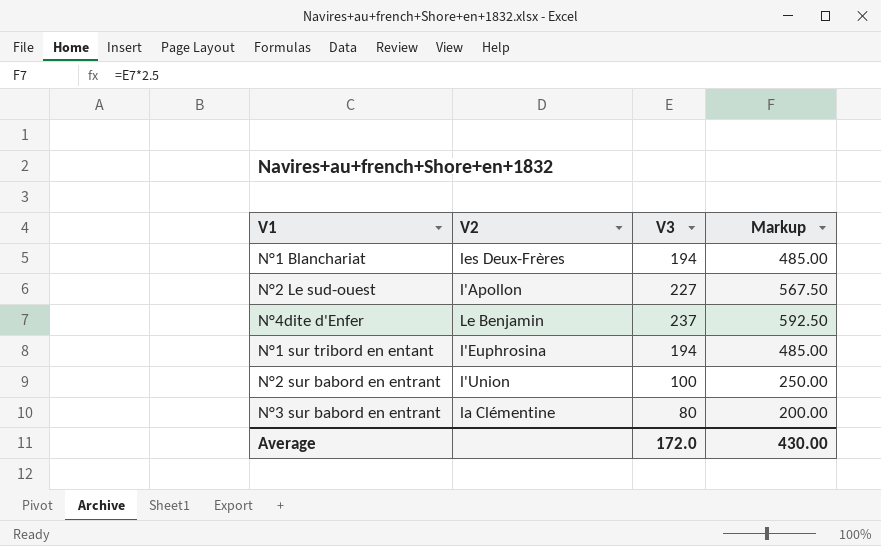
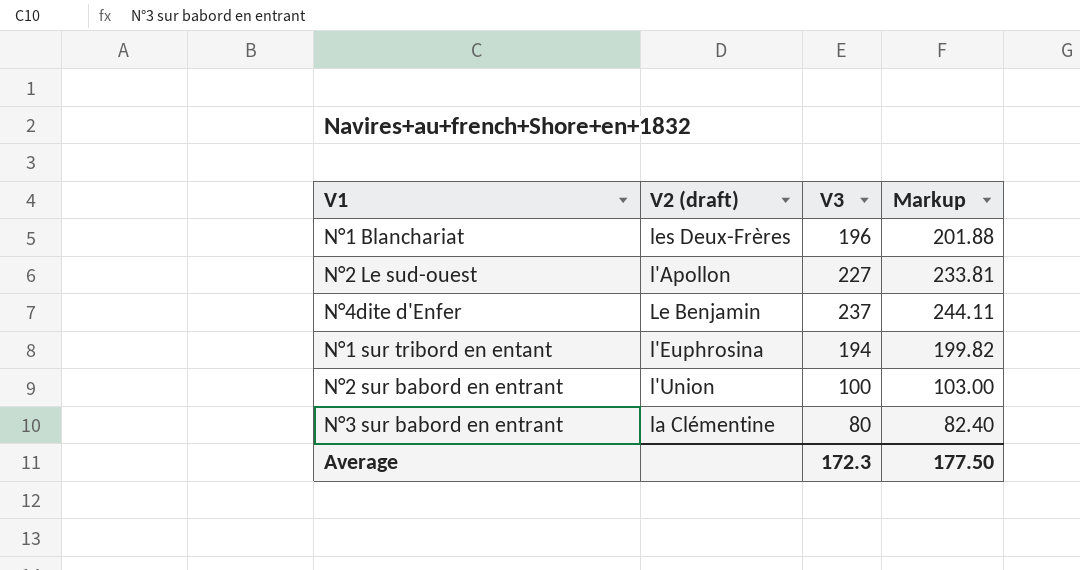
column name: V2 -> V2 (draft)
column Markup | formula: [V3] * 2.5 -> [V3] * 1.03
N°1 Blanchariat | V3: 194 -> 196
Average | V3: 172.0 -> 172.3
Average | Markup: 430.00 -> 177.50

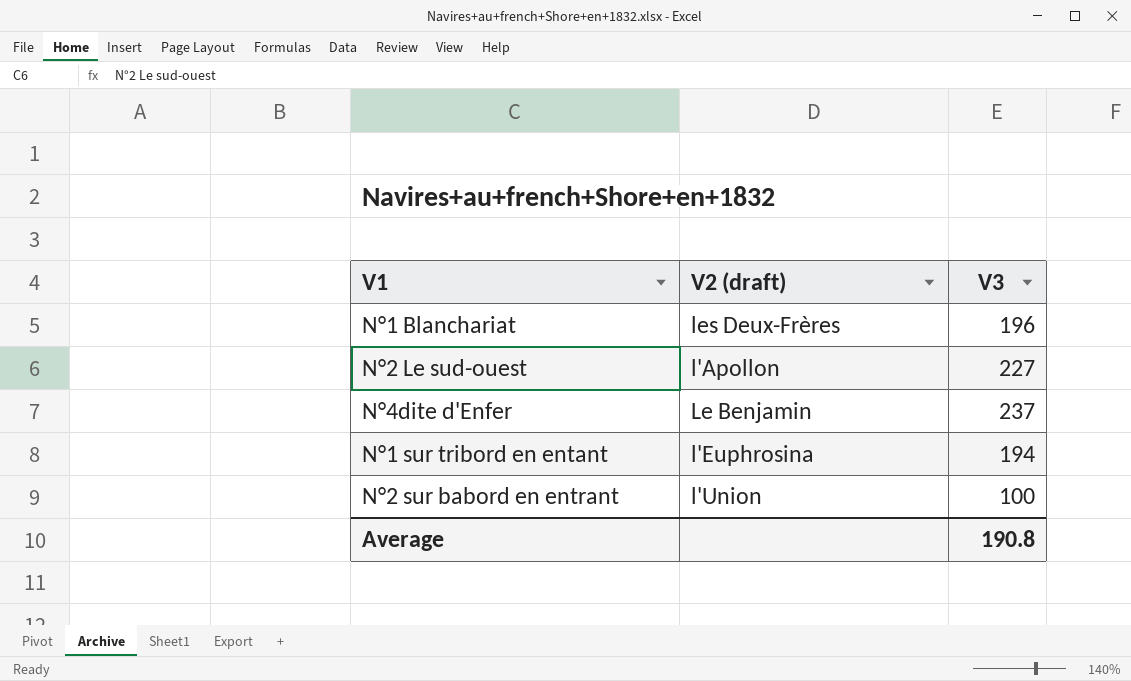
column Markup | formula: [V3] * 1.03 -> none
row N°3 sur babord en entrant: la Clémentine | 80 | 82.40 -> none
Average | V3: 172.3 -> 190.8

